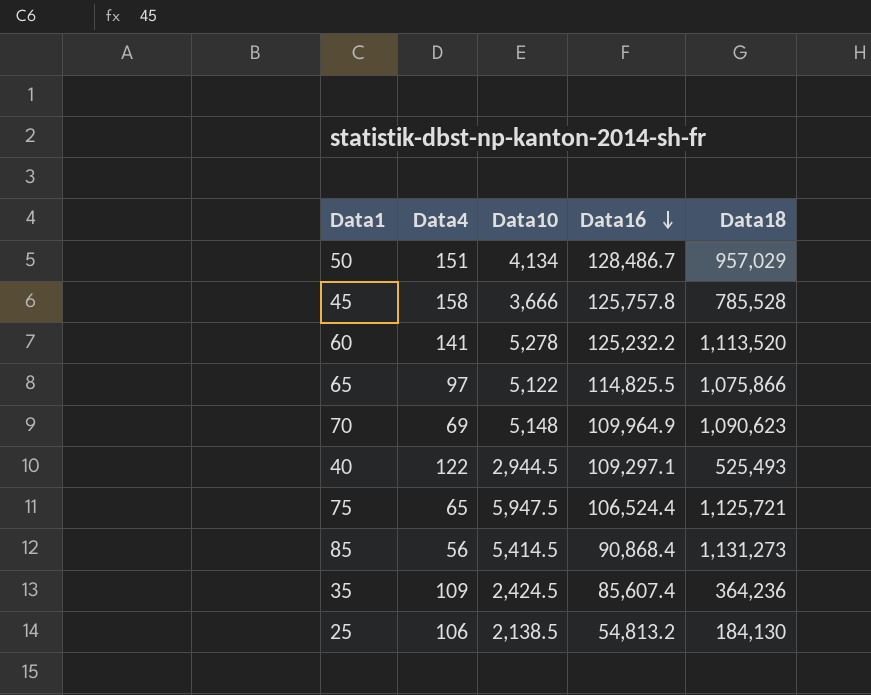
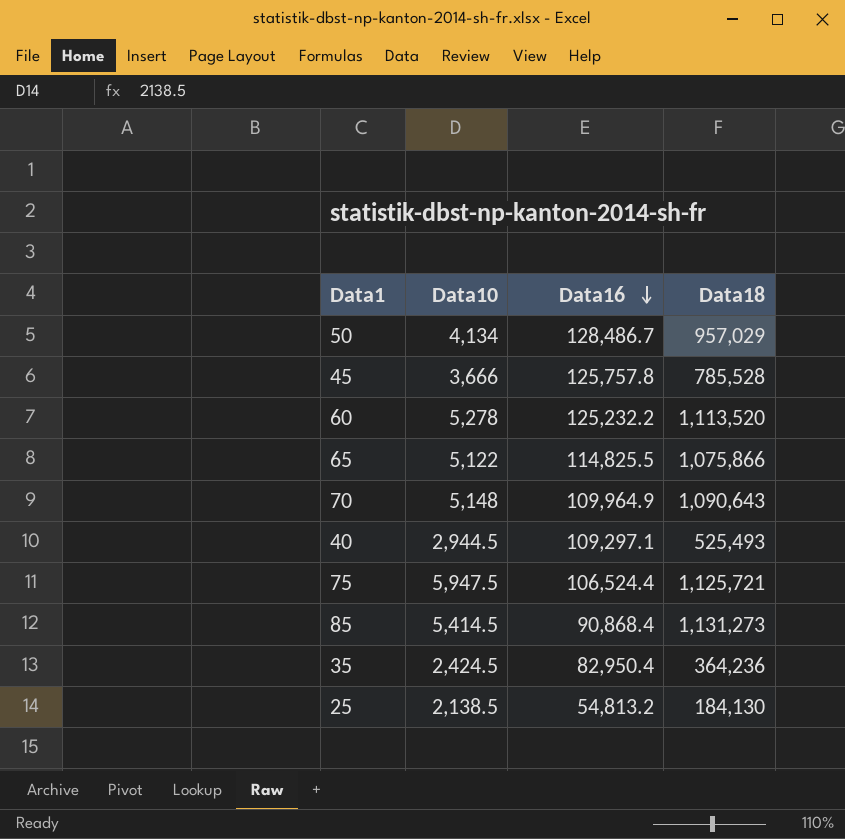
column Data4 | position: 2 -> none
70 | Data18: 1,090,623 -> 1,090,643
35 | Data16: 85,607.4 -> 82,950.4

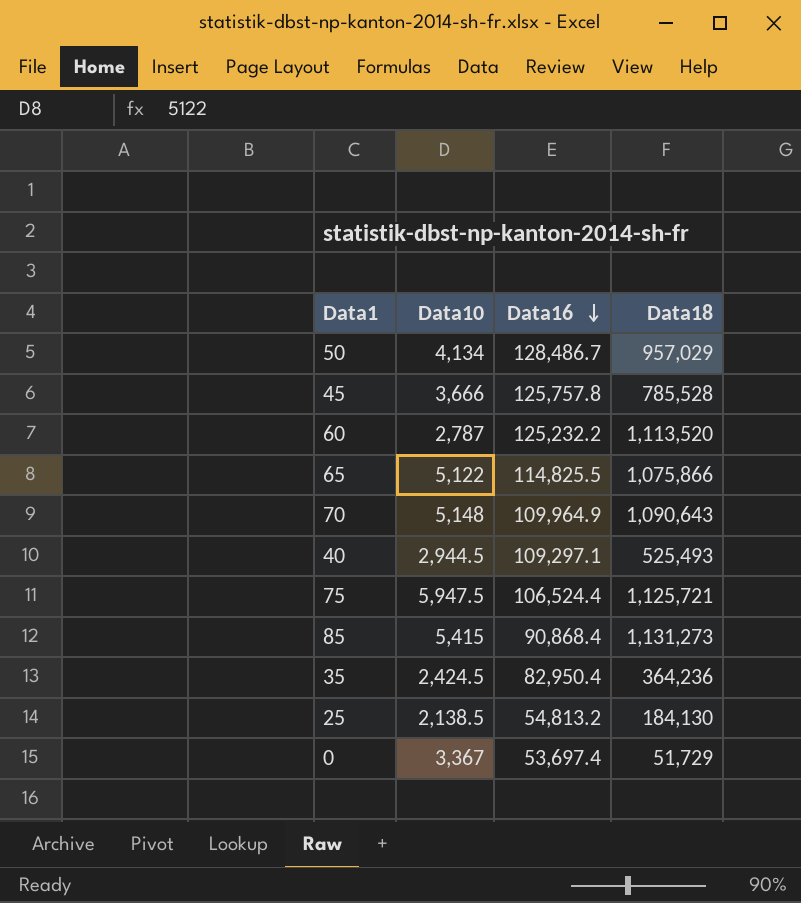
60 | Data10: 5,278 -> 2,787
85 | Data10: 5,414.5 -> 5,415
row 0: none -> 3,367 | 53,697.4 | 51,729

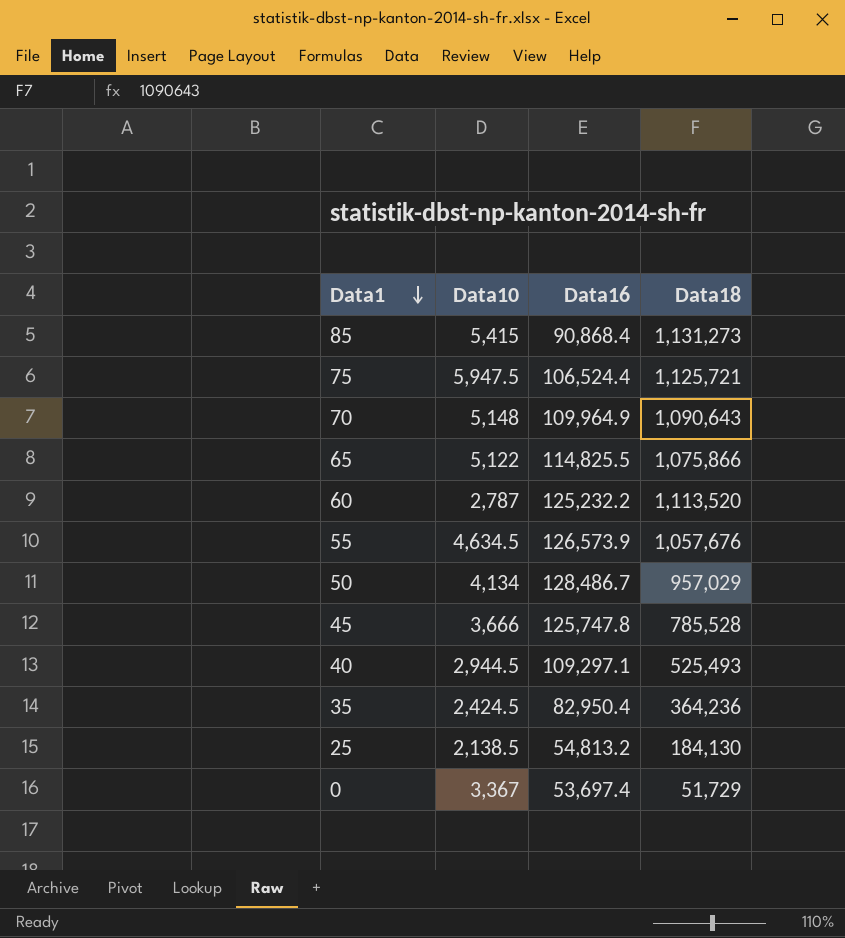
row order: Data16 descending -> Data1 descending
row 55: none -> 4,634.5 | 126,573.9 | 1,057,676
45 | Data16: 125,757.8 -> 125,747.8

